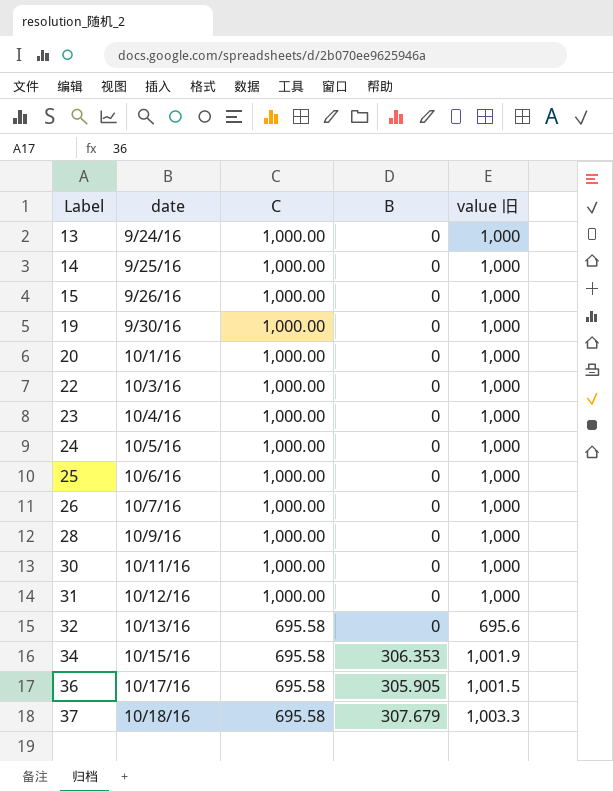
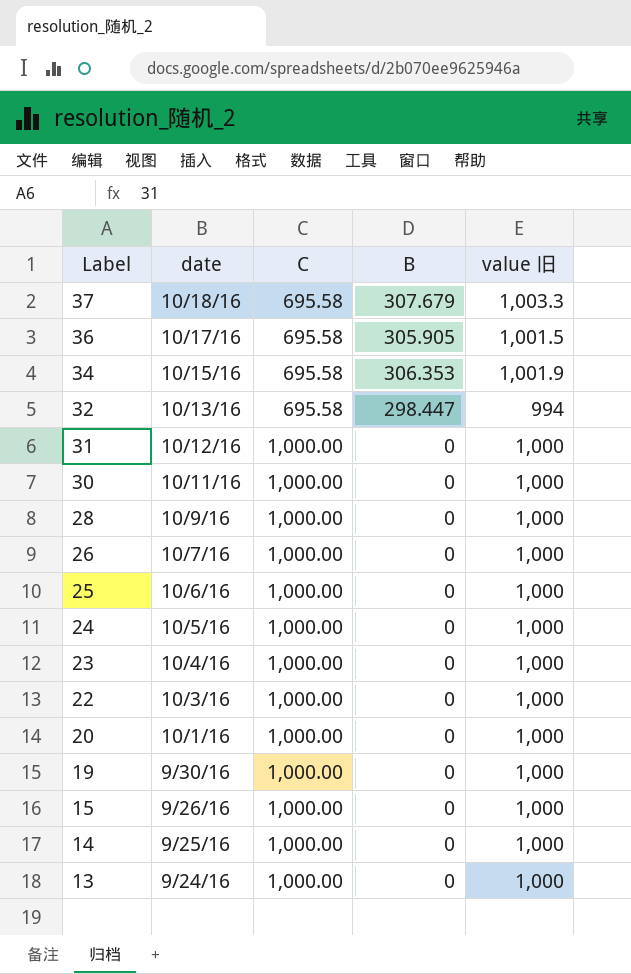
row order: Label ascending -> Label descending
32 | B: 0 -> 298.447
32 | value 旧: 695.6 -> 994

